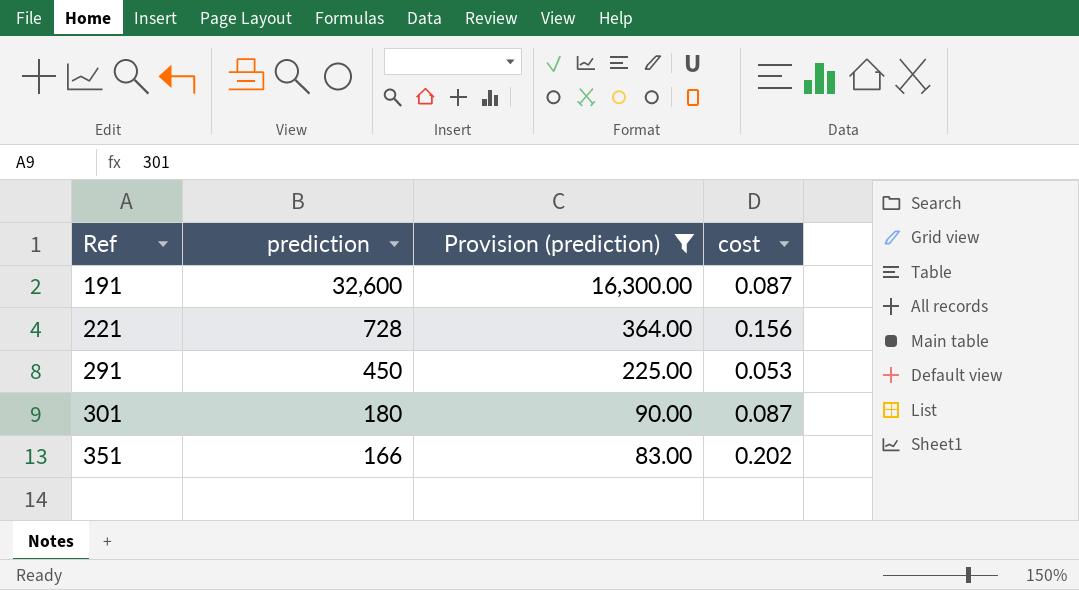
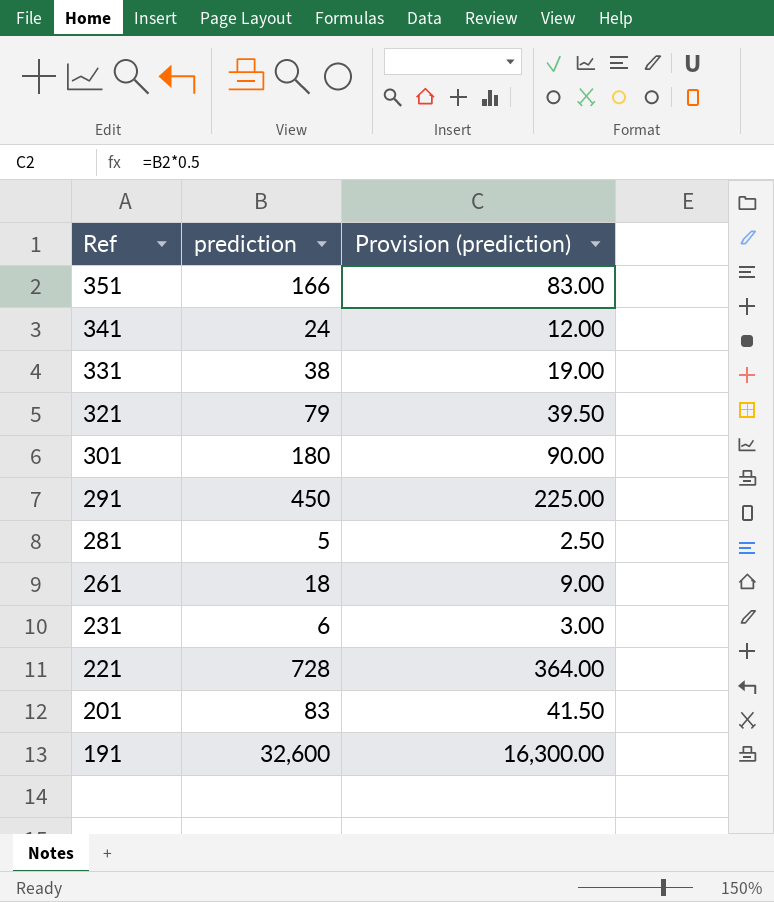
filter: Provision (prediction) >= 83.00 -> none
row order: Ref ascending -> Ref descending
column cost | position: 4 -> none

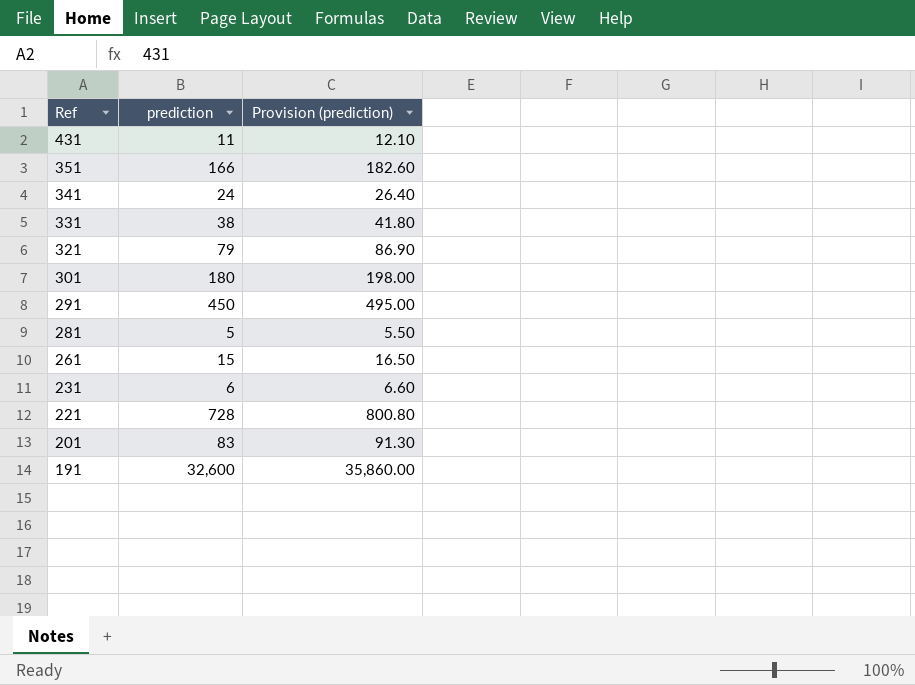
column Provision (prediction) | formula: [prediction] * 0.5 -> [prediction] * 1.1
row 431: none -> 11 | 12.10
261 | prediction: 18 -> 15

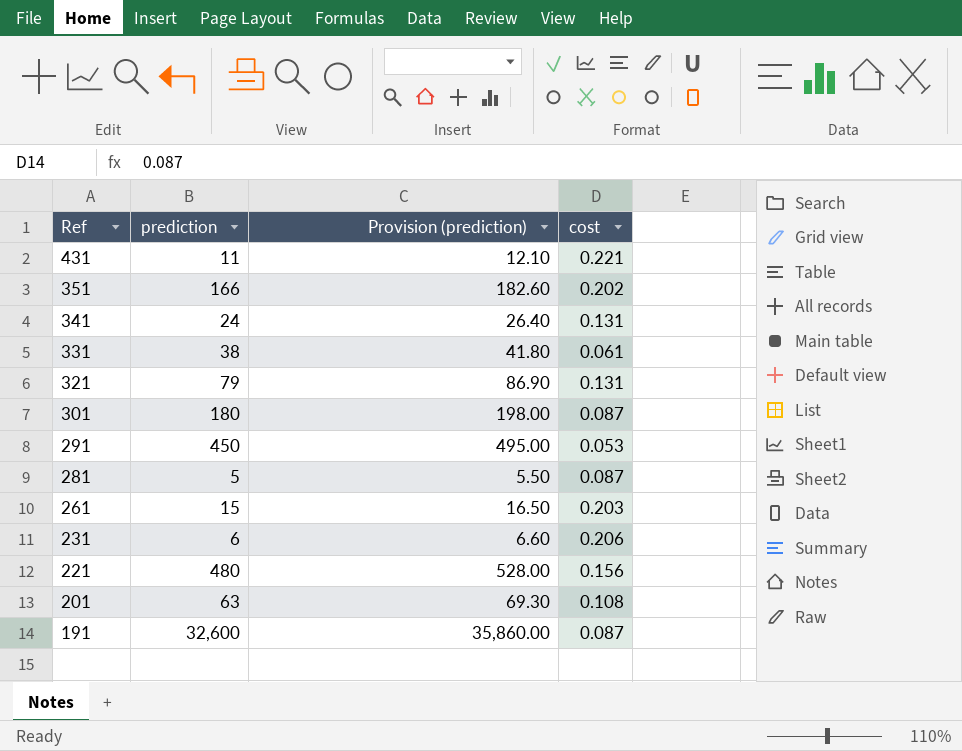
column cost | position: none -> 4
221 | prediction: 728 -> 480
221 | Provision (prediction): 800.80 -> 528.00
201 | prediction: 83 -> 63
201 | Provision (prediction): 91.30 -> 69.30

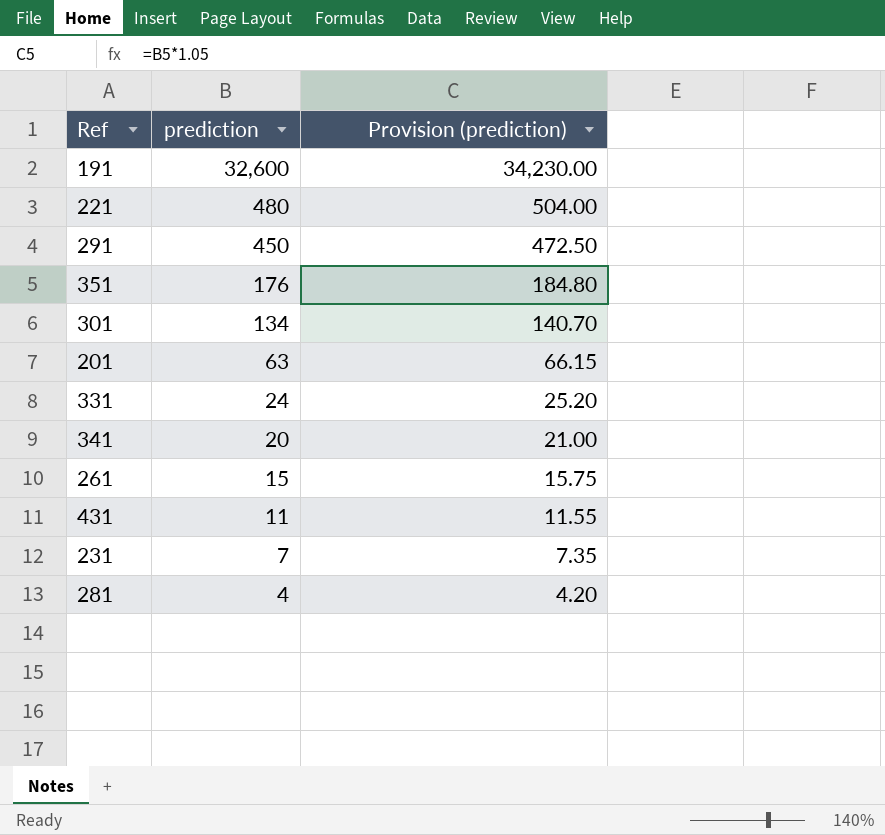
row order: Ref descending -> prediction descending
column cost | position: 4 -> none
column Provision (prediction) | formula: [prediction] * 1.1 -> [prediction] * 1.05
row 321: 79 | 86.90 | 0.131 -> none
351 | prediction: 166 -> 176
301 | prediction: 180 -> 134
331 | prediction: 38 -> 24
341 | prediction: 24 -> 20
231 | prediction: 6 -> 7
281 | prediction: 5 -> 4

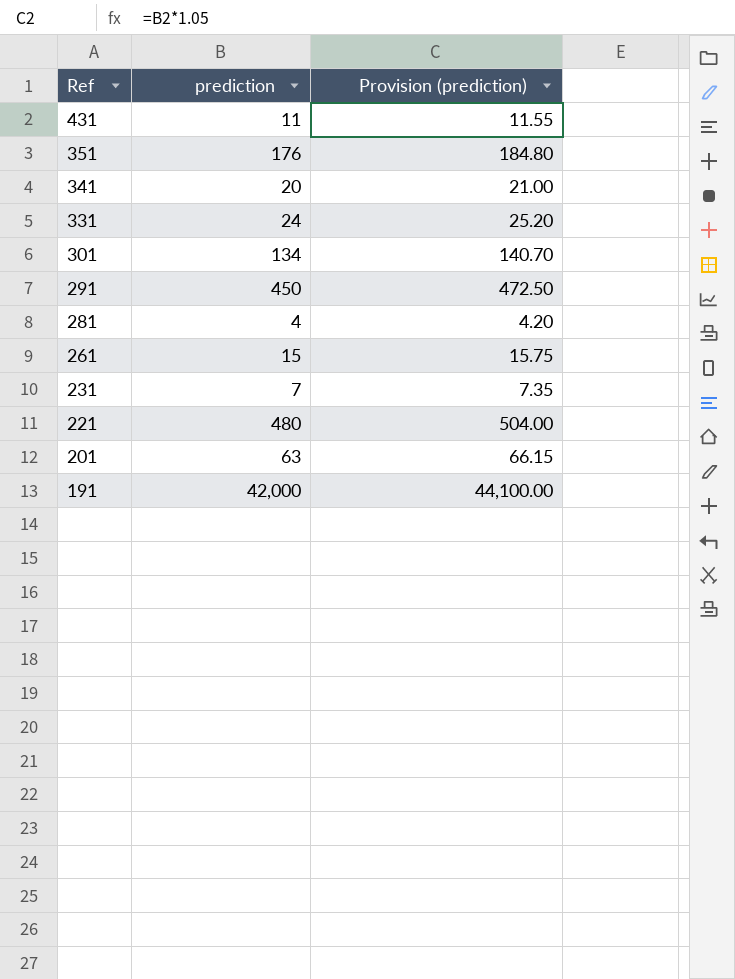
row order: prediction descending -> Ref descending
191 | prediction: 32,600 -> 42,000
191 | Provision (prediction): 34,230.00 -> 44,100.00

